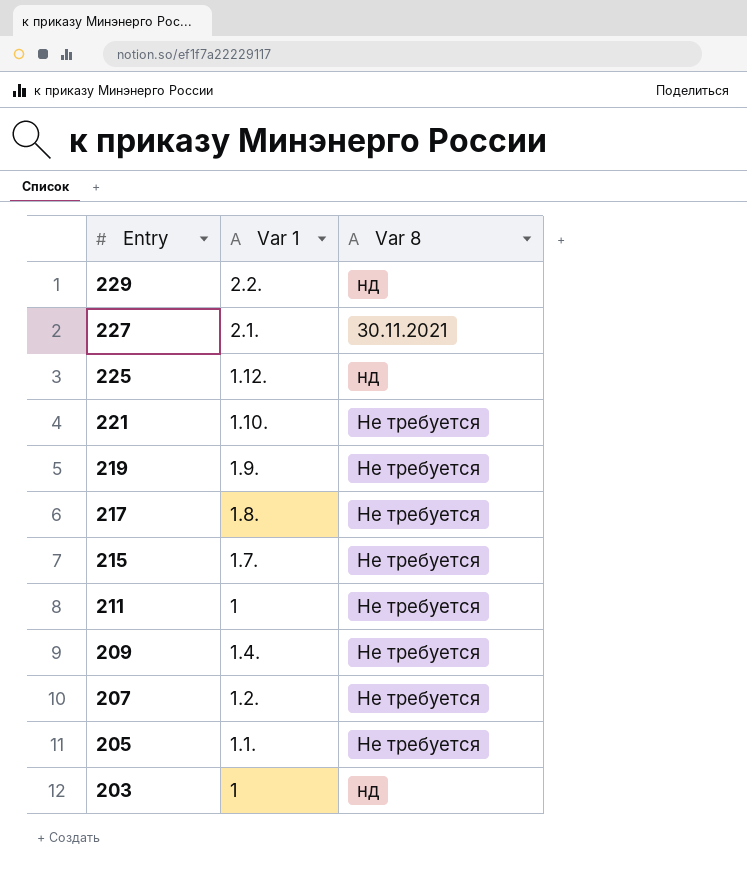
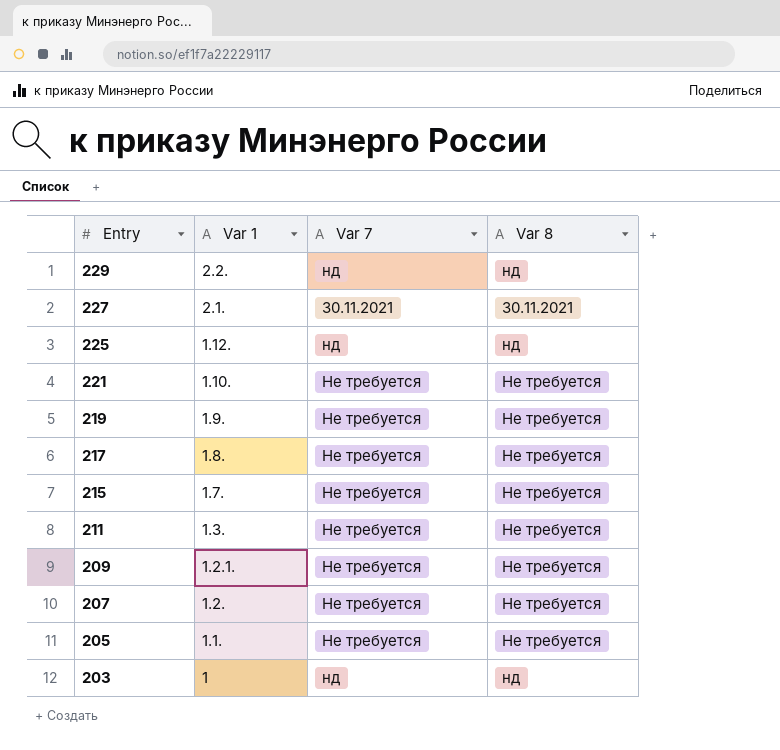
column Var 7 | position: none -> 3
211 | Var 1: 1 -> 1.3.
209 | Var 1: 1.4. -> 1.2.1.

